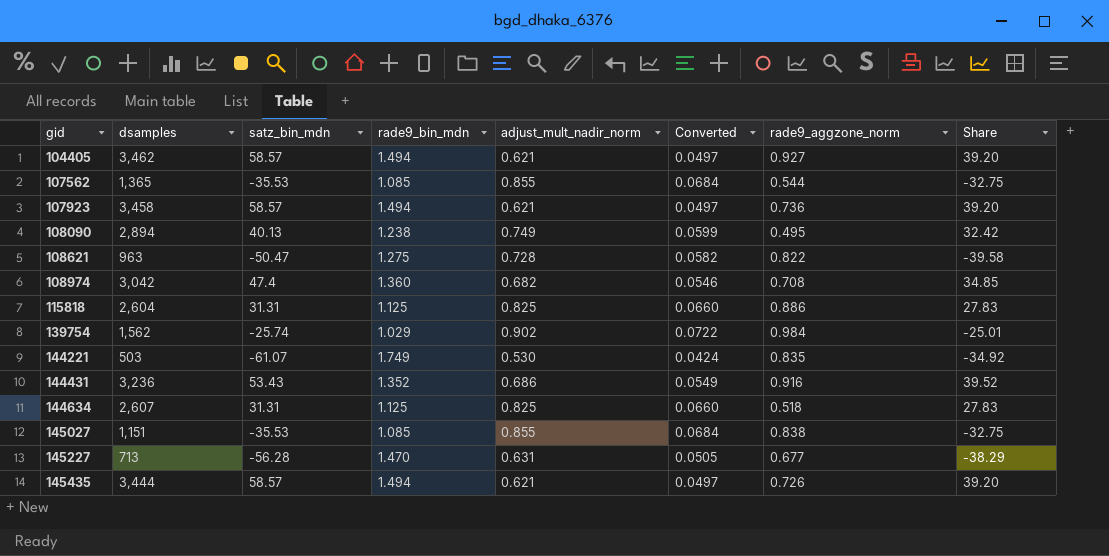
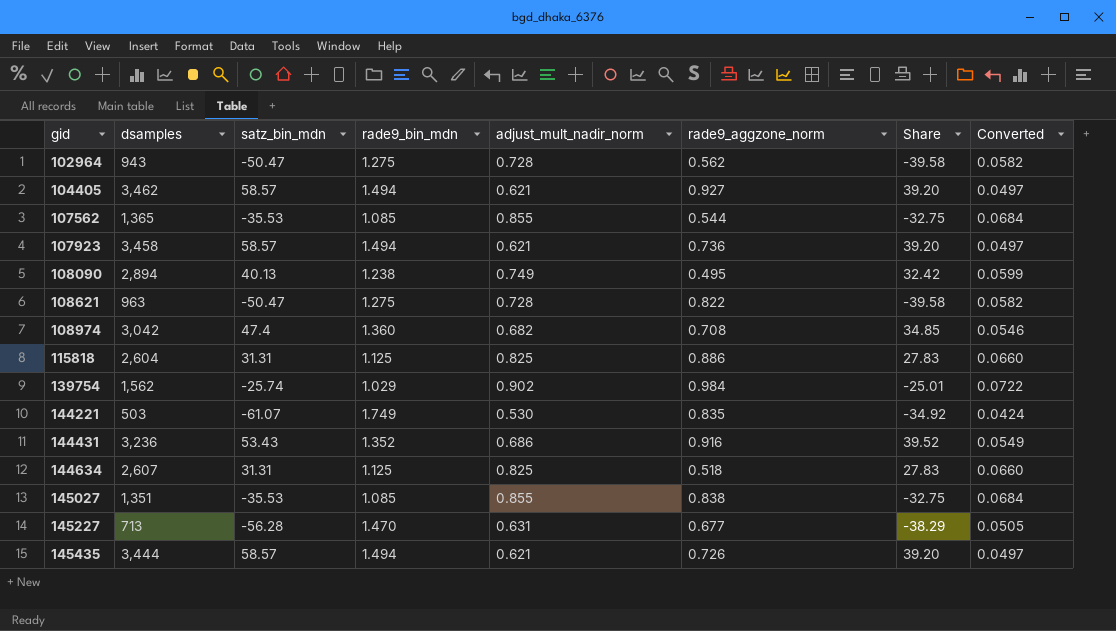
column Converted | position: 6 -> 8
row 102964: none -> 943 | -50.47 | 1.275 | 0.728 | 0.562 | -39.58 | 0.0582
145027 | dsamples: 1,151 -> 1,351

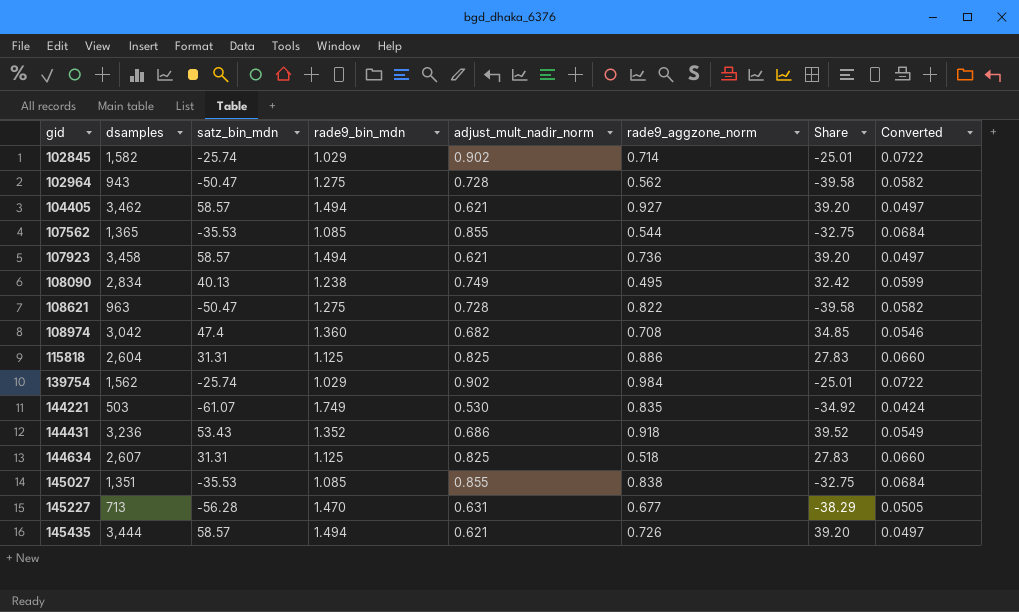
row 102845: none -> 1,582 | -25.74 | 1.029 | 0.902 | 0.714 | -25.01 | 0.0722
108090 | dsamples: 2,894 -> 2,834
144431 | rade9_aggzone_norm: 0.916 -> 0.918

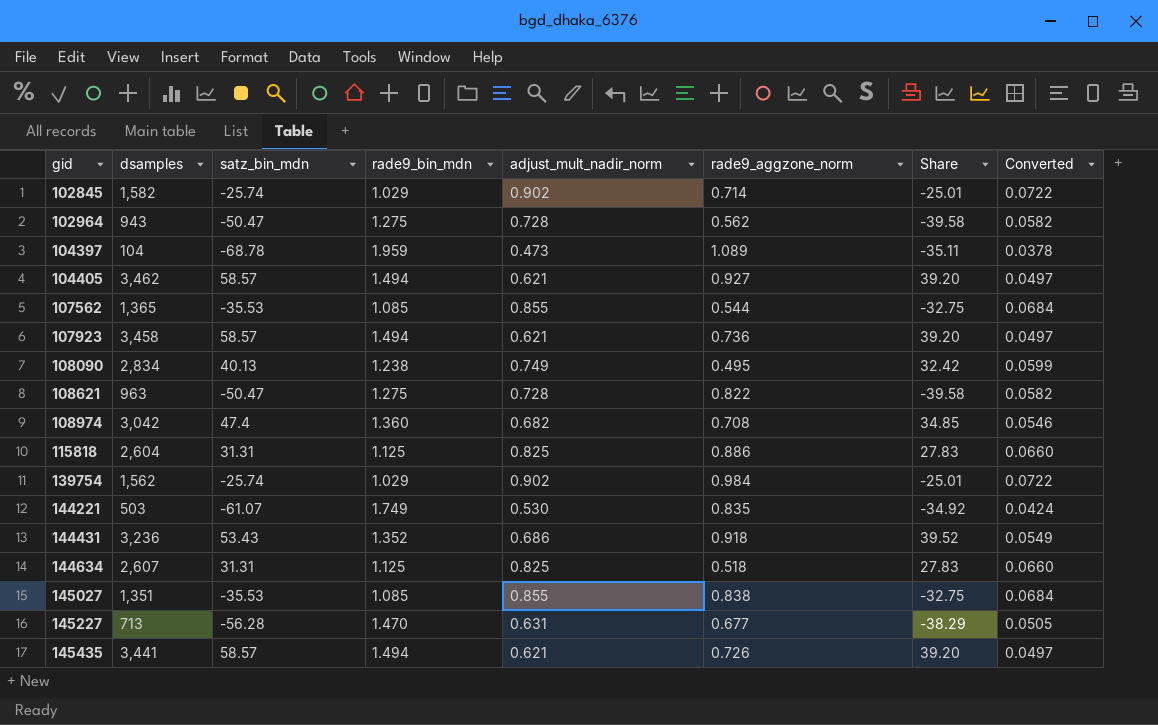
row 104397: none -> 104 | -68.78 | 1.959 | 0.473 | 1.089 | -35.11 | 0.0378
145435 | dsamples: 3,444 -> 3,441

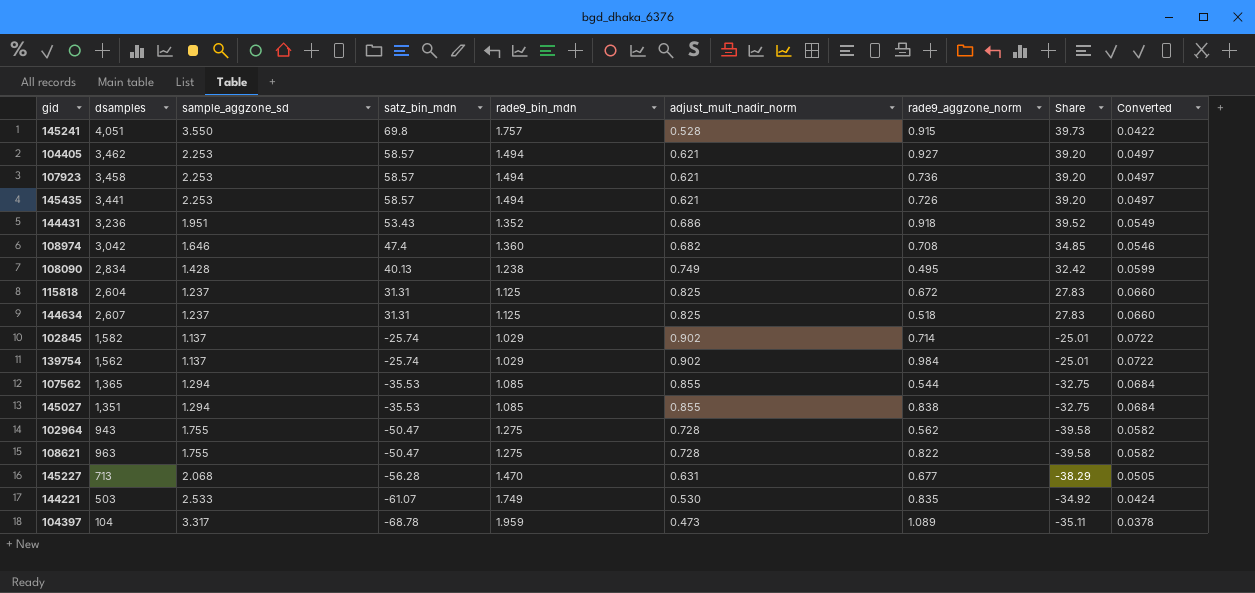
row order: gid ascending -> satz_bin_mdn descending
column sample_aggzone_sd | position: none -> 3
row 145241: none -> 4,051 | 3.550 | 69.8 | 1.757 | 0.528 | 0.915 | 39.73 | 0.0422
115818 | rade9_aggzone_norm: 0.886 -> 0.672

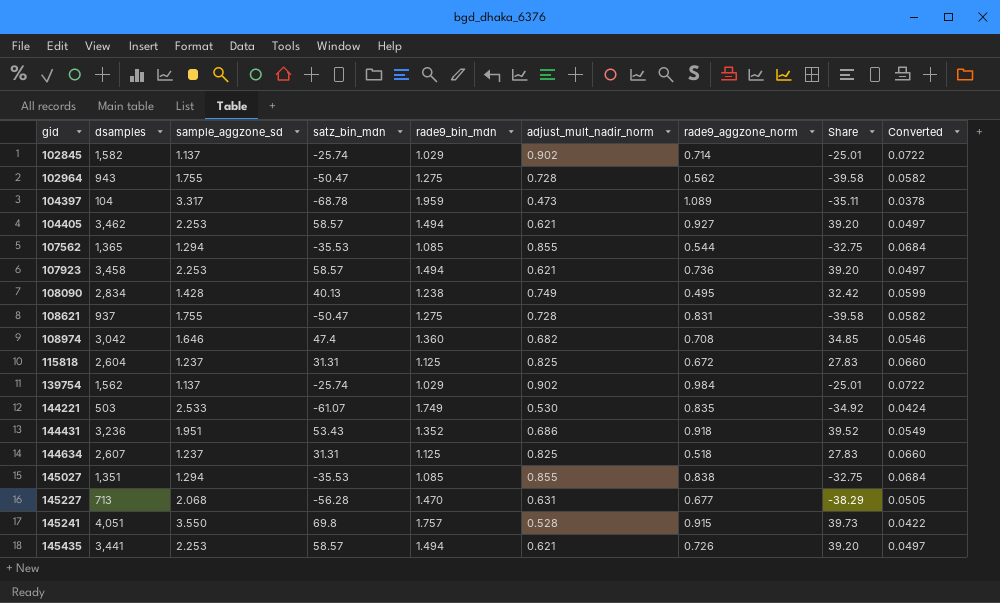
row order: satz_bin_mdn descending -> gid ascending
108621 | dsamples: 963 -> 937
108621 | rade9_aggzone_norm: 0.822 -> 0.831

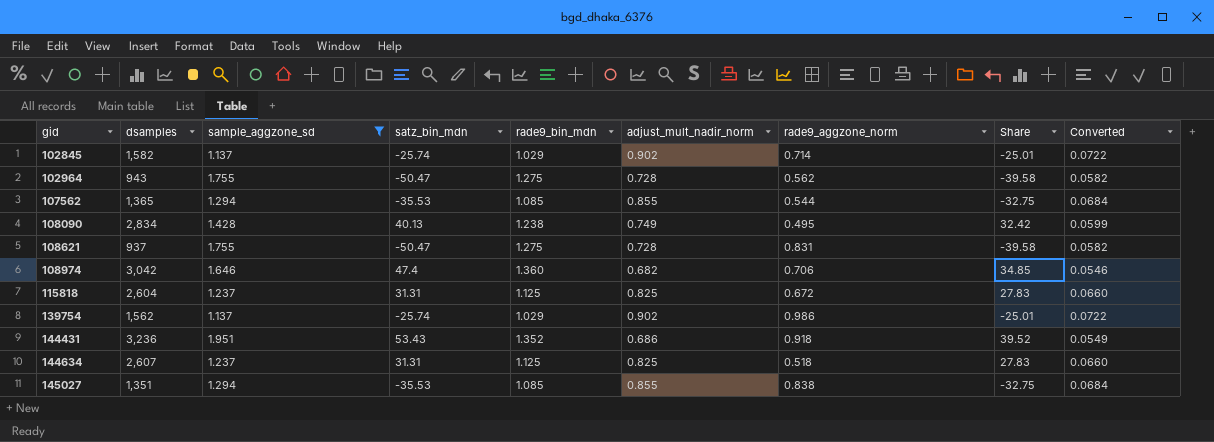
filter: none -> sample_aggzone_sd <= 1.951
108974 | rade9_aggzone_norm: 0.708 -> 0.706
139754 | rade9_aggzone_norm: 0.984 -> 0.986

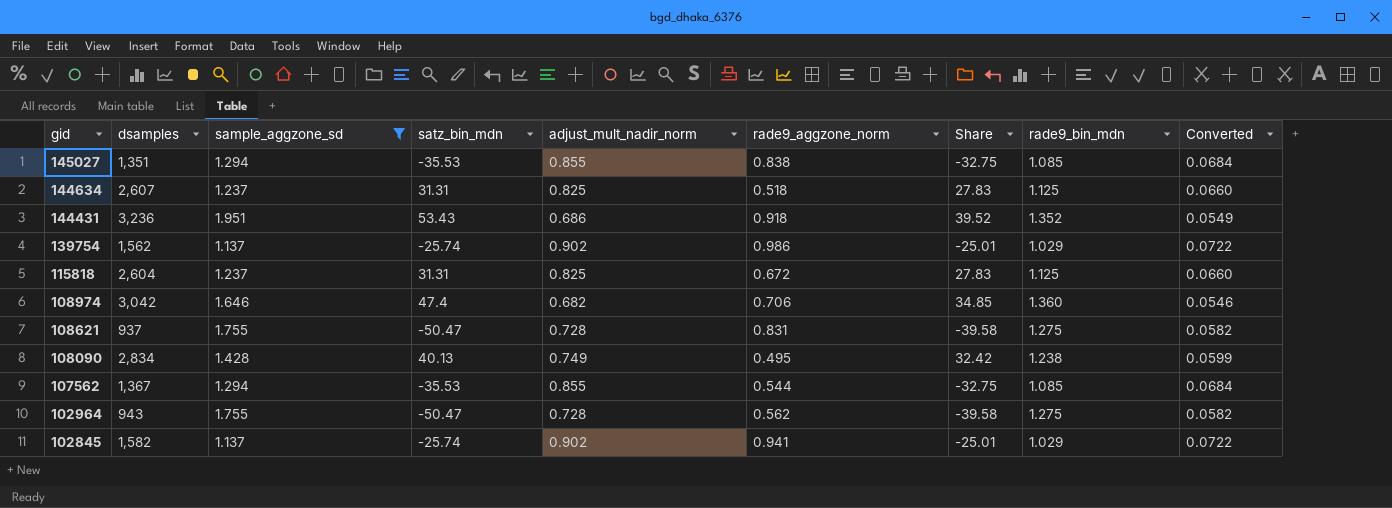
row order: gid ascending -> gid descending
column rade9_bin_mdn | position: 5 -> 8
107562 | dsamples: 1,365 -> 1,367
102845 | rade9_aggzone_norm: 0.714 -> 0.941

